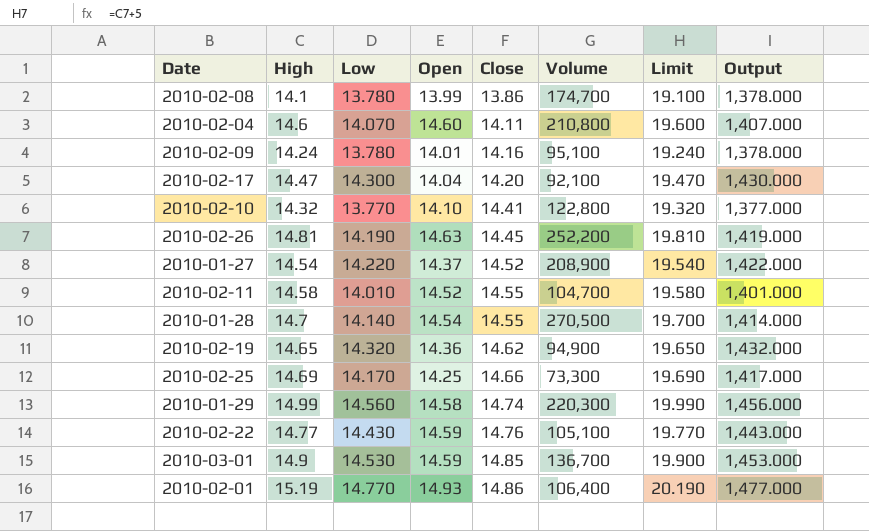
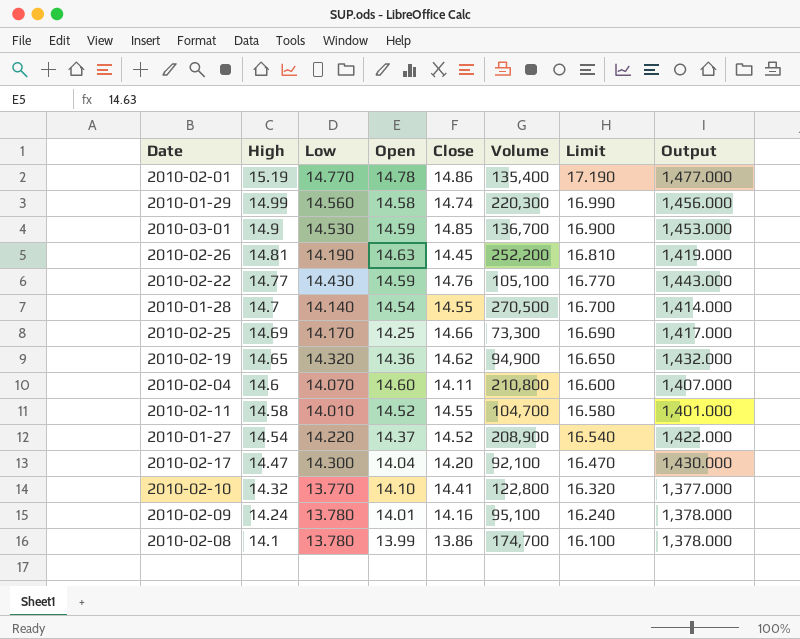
row order: Close ascending -> High descending
column Limit | formula: [High] + 5 -> [High] + 2
2010-02-01 | Open: 14.93 -> 14.78
2010-02-01 | Volume: 106,400 -> 135,400

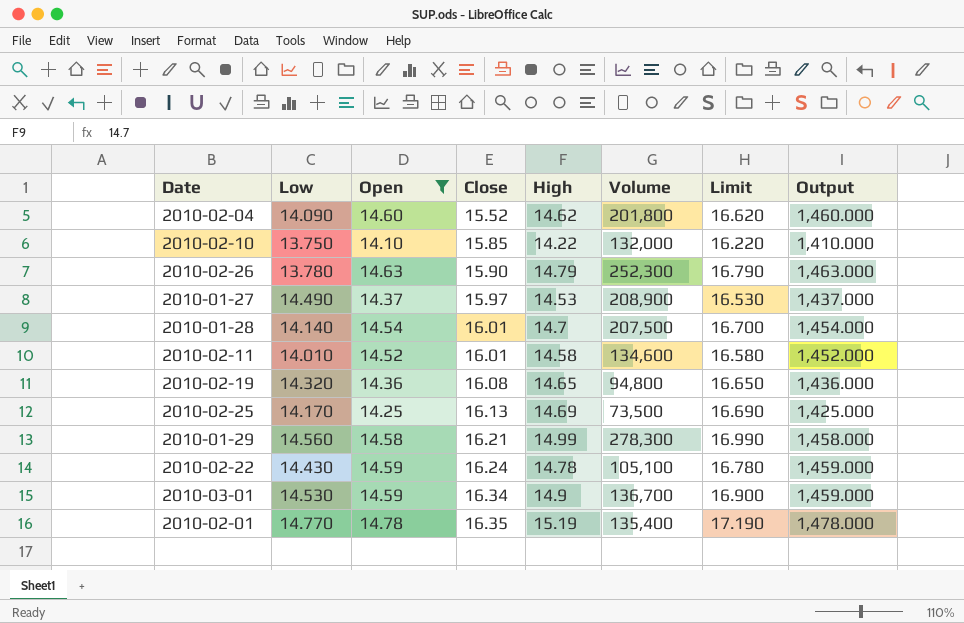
filter: none -> Open >= 14.10
row order: High descending -> Close ascending
column High | position: 2 -> 5
column Output | formula: [Low] * 100 -> [Open] * 100
2010-02-04 | Low: 14.070 -> 14.090
2010-02-04 | Close: 14.11 -> 15.52
2010-02-04 | High: 14.6 -> 14.62
2010-02-04 | Volume: 210,800 -> 201,800
2010-02-04 | Limit: 16.600 -> 16.620
2010-02-10 | Low: 13.770 -> 13.750
2010-02-10 | Close: 14.41 -> 15.85
2010-02-10 | High: 14.32 -> 14.22
2010-02-10 | Volume: 122,800 -> 132,000
2010-02-10 | Limit: 16.320 -> 16.220
2010-02-26 | Low: 14.190 -> 13.780
2010-02-26 | Close: 14.45 -> 15.90
2010-02-26 | High: 14.81 -> 14.79
2010-02-26 | Volume: 252,200 -> 252,300
2010-02-26 | Limit: 16.810 -> 16.790
2010-01-27 | Low: 14.220 -> 14.490
2010-01-27 | Close: 14.52 -> 15.97
2010-01-27 | High: 14.54 -> 14.53
2010-01-27 | Limit: 16.540 -> 16.530
2010-01-28 | Close: 14.55 -> 16.01
2010-01-28 | Volume: 270,500 -> 207,500
2010-02-11 | Close: 14.55 -> 16.01
2010-02-11 | Volume: 104,700 -> 134,600
2010-02-19 | Close: 14.62 -> 16.08
2010-02-19 | Volume: 94,900 -> 94,800
2010-02-25 | Close: 14.66 -> 16.13
2010-02-25 | Volume: 73,300 -> 73,500
2010-01-29 | Close: 14.74 -> 16.21
2010-01-29 | Volume: 220,300 -> 278,300
2010-02-22 | Close: 14.76 -> 16.24
2010-02-22 | High: 14.77 -> 14.78
2010-02-22 | Limit: 16.770 -> 16.780
2010-03-01 | Close: 14.85 -> 16.34
2010-02-01 | Close: 14.86 -> 16.35

